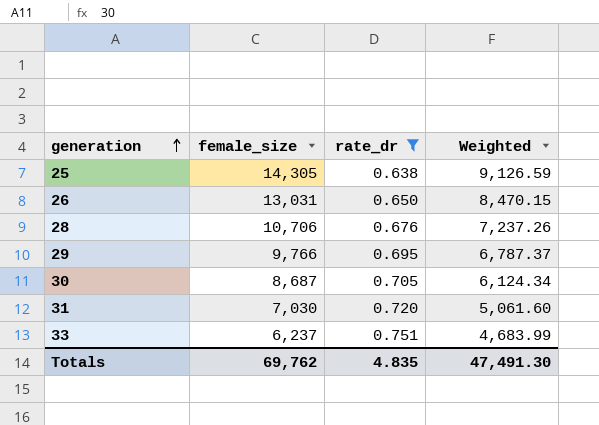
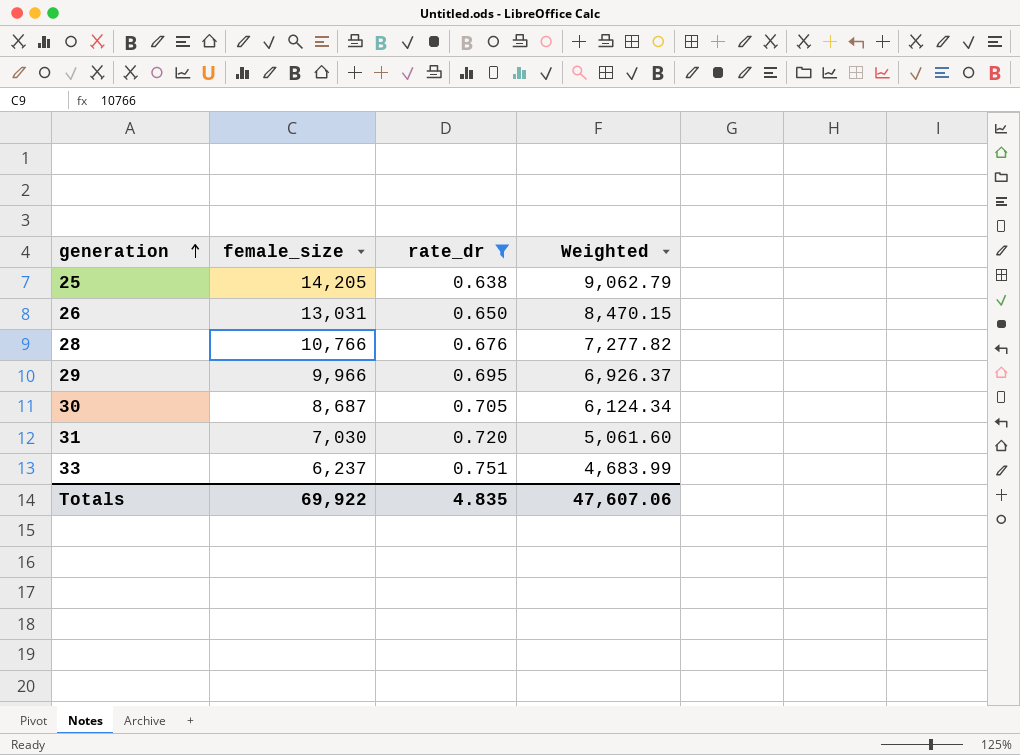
25 | female_size: 14,305 -> 14,205
25 | Weighted: 9,126.59 -> 9,062.79
28 | female_size: 10,706 -> 10,766
28 | Weighted: 7,237.26 -> 7,277.82
29 | female_size: 9,766 -> 9,966
29 | Weighted: 6,787.37 -> 6,926.37
Totals | female_size: 69,762 -> 69,922
Totals | Weighted: 47,491.30 -> 47,607.06

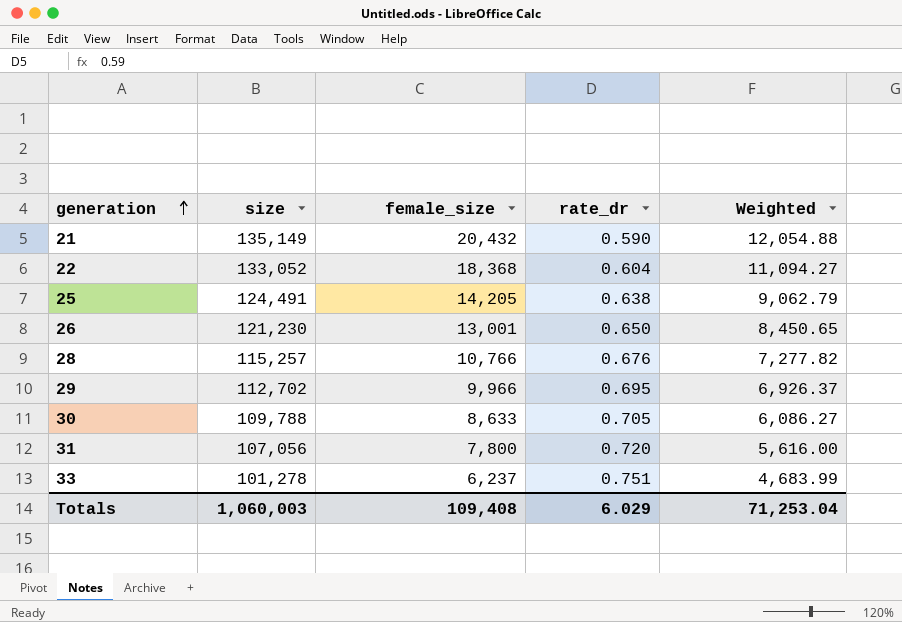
filter: rate_dr >= 0.638 -> none
column size | position: none -> 2
26 | female_size: 13,031 -> 13,001
26 | Weighted: 8,470.15 -> 8,450.65
30 | female_size: 8,687 -> 8,633
30 | Weighted: 6,124.34 -> 6,086.27
31 | female_size: 7,030 -> 7,800
31 | Weighted: 5,061.60 -> 5,616.00
Totals | female_size: 69,922 -> 109,408
Totals | rate_dr: 4.835 -> 6.029
Totals | Weighted: 47,607.06 -> 71,253.04

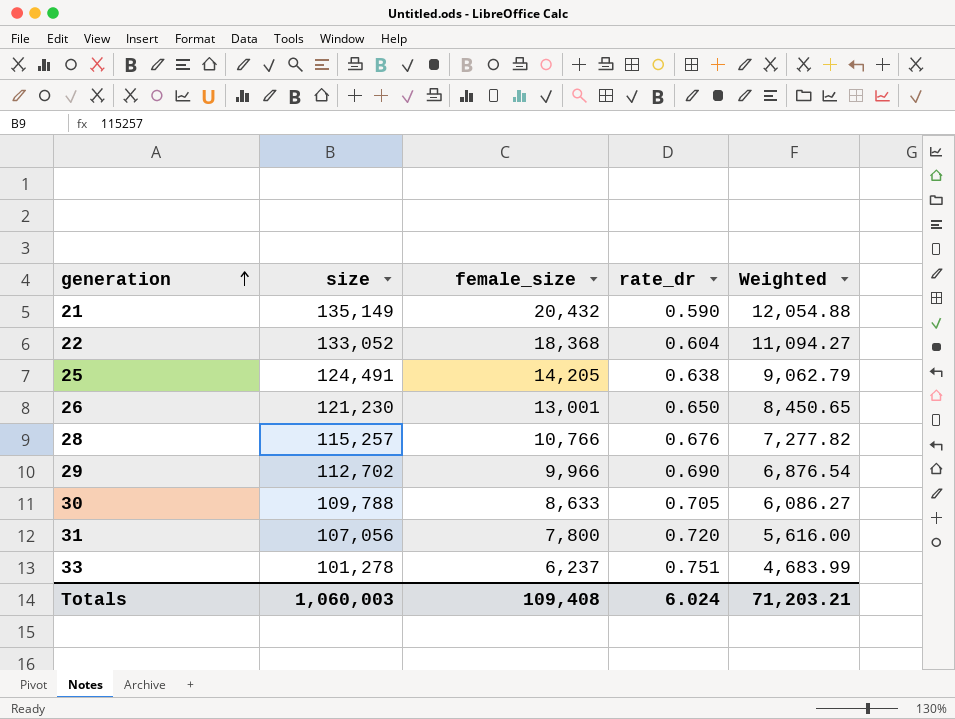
29 | rate_dr: 0.695 -> 0.690
29 | Weighted: 6,926.37 -> 6,876.54
Totals | rate_dr: 6.029 -> 6.024
Totals | Weighted: 71,253.04 -> 71,203.21

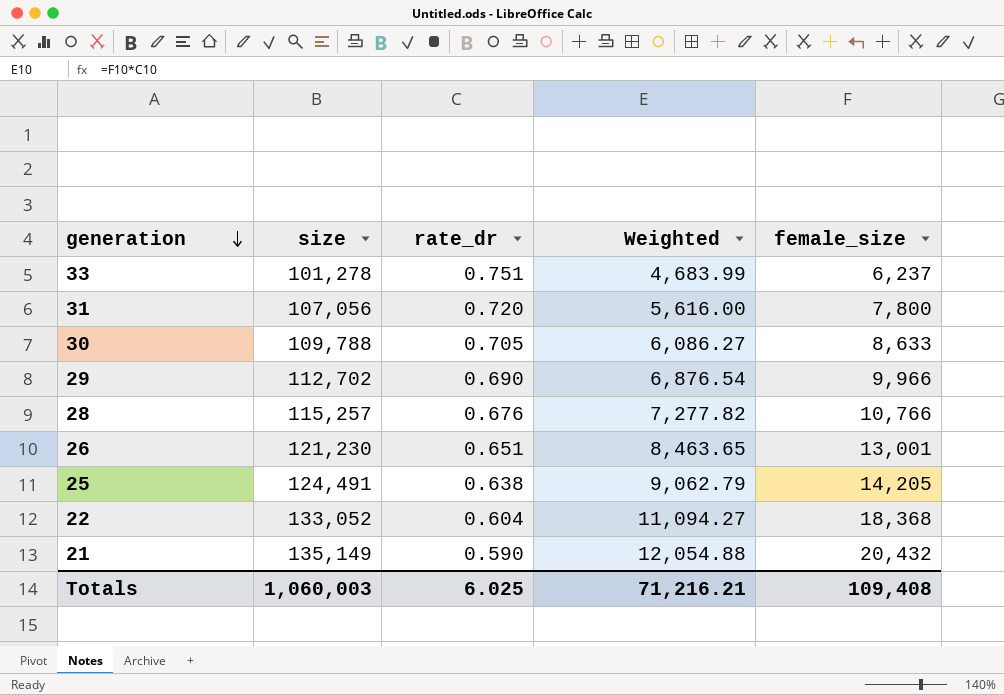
row order: generation ascending -> generation descending
column female_size | position: 3 -> 5
26 | rate_dr: 0.650 -> 0.651
26 | Weighted: 8,450.65 -> 8,463.65
Totals | rate_dr: 6.024 -> 6.025
Totals | Weighted: 71,203.21 -> 71,216.21

